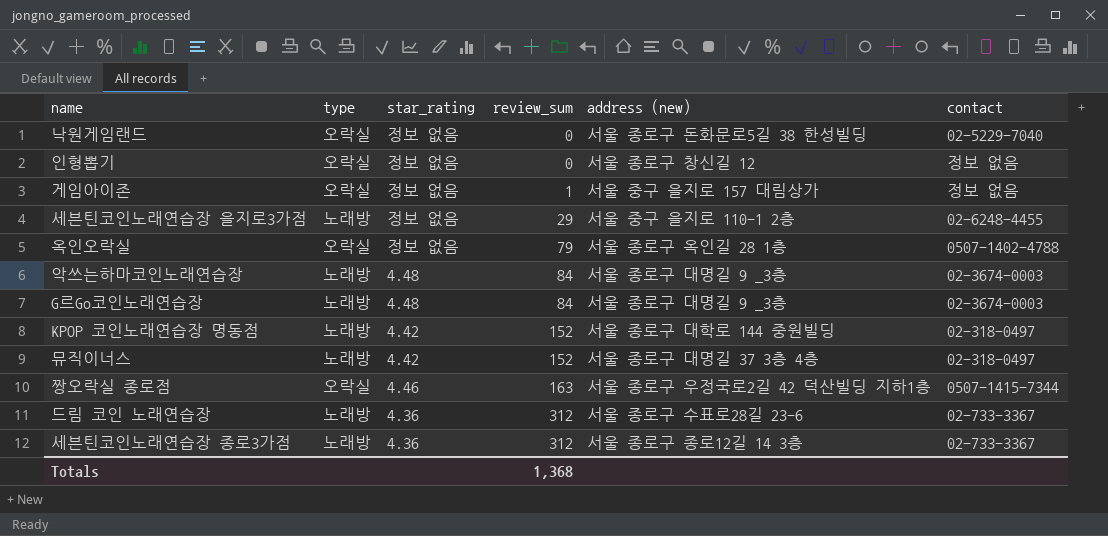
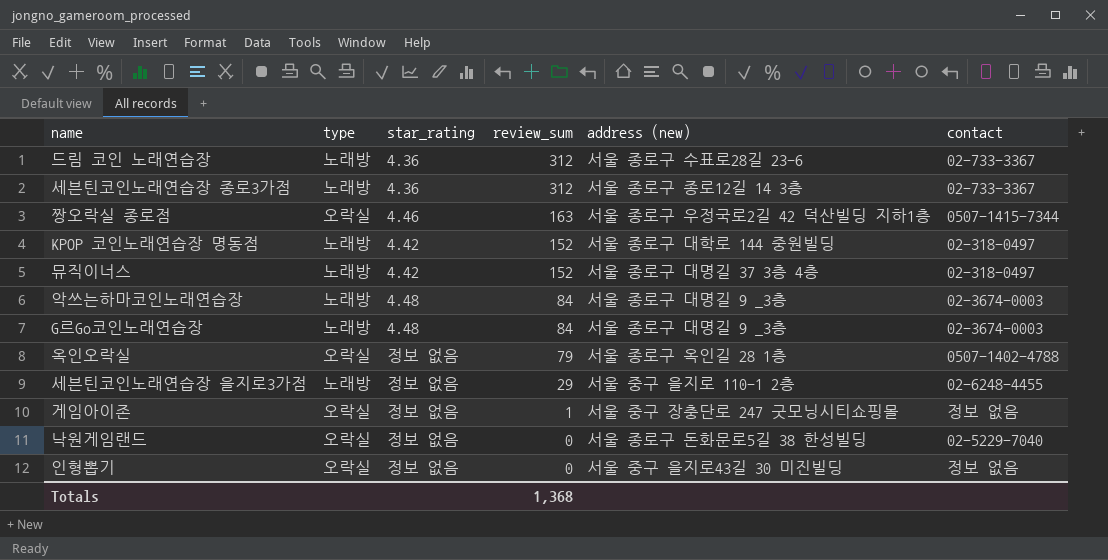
row order: review_sum ascending -> review_sum descending
게임아이존 | address (new): 서울 중구 을지로 157 대림상가 -> 서울 중구 장충단로 247 굿모닝시티쇼핑몰
인형뽑기 | address (new): 서울 종로구 창신길 12 -> 서울 중구 을지로43길 30 미진빌딩

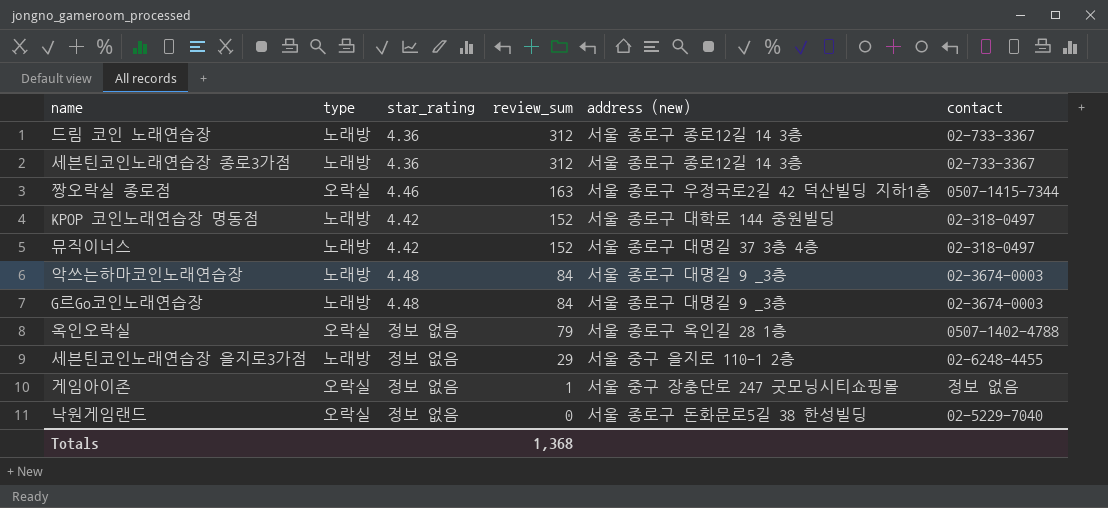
row 인형뽑기: 오락실 | 정보 없음 | 0 | 서울 중구 을지로43길 30 미진빌딩 | 정보 없음 -> none
드림 코인 노래연습장 | address (new): 서울 종로구 수표로28길 23-6 -> 서울 종로구 종로12길 14 3층

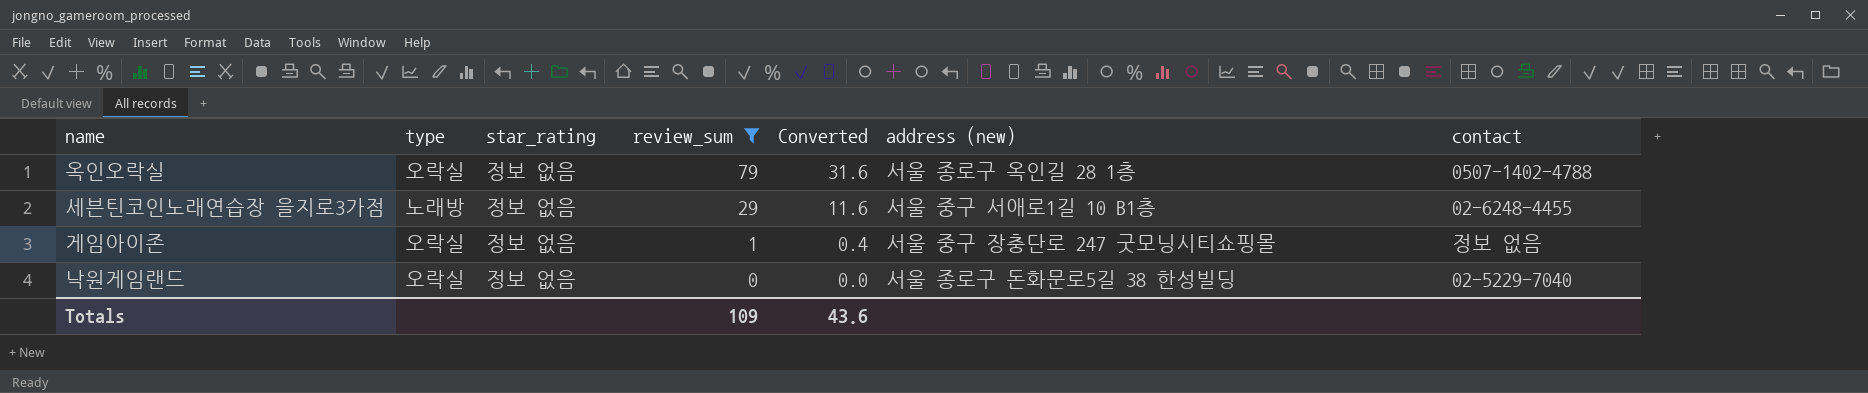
filter: none -> review_sum <= 79
column Converted | formula: none -> [review_sum] * 0.4
세븐틴코인노래연습장 을지로3가점 | address (new): 서울 중구 을지로 110-1 2층 -> 서울 중구 서애로1길 10 B1층
Totals | review_sum: 1,368 -> 109

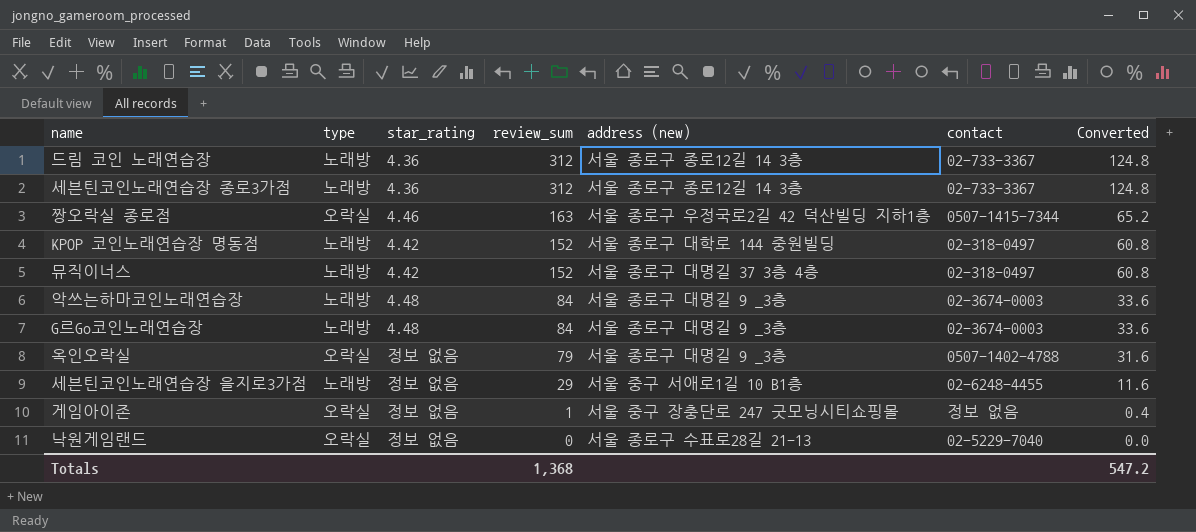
filter: review_sum <= 79 -> none
column Converted | position: 5 -> 7
옥인오락실 | address (new): 서울 종로구 옥인길 28 1층 -> 서울 종로구 대명길 9 _3층
낙원게임랜드 | address (new): 서울 종로구 돈화문로5길 38 한성빌딩 -> 서울 종로구 수표로28길 21-13
Totals | review_sum: 109 -> 1,368
Totals | Converted: 43.6 -> 547.2

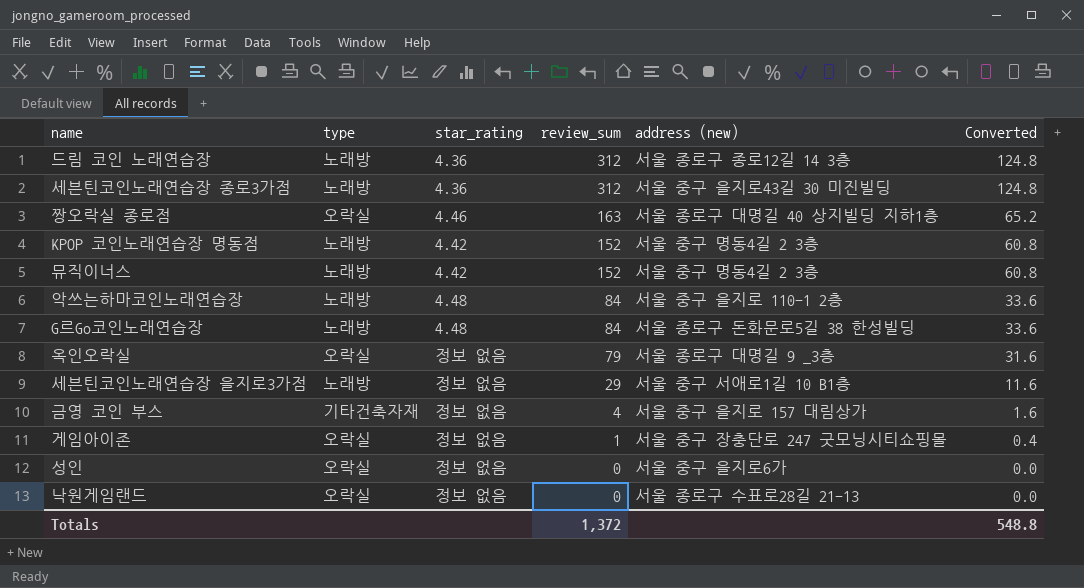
column contact | position: 6 -> none
세븐틴코인노래연습장 종로3가점 | address (new): 서울 종로구 종로12길 14 3층 -> 서울 중구 을지로43길 30 미진빌딩
짱오락실 종로점 | address (new): 서울 종로구 우정국로2길 42 덕산빌딩 지하1층 -> 서울 종로구 대명길 40 상지빌딩 지하1층
KPOP 코인노래연습장 명동점 | address (new): 서울 종로구 대학로 144 중원빌딩 -> 서울 중구 명동4길 2 3층
뮤직이너스 | address (new): 서울 종로구 대명길 37 3층 4층 -> 서울 중구 명동4길 2 3층
악쓰는하마코인노래연습장 | address (new): 서울 종로구 대명길 9 _3층 -> 서울 중구 을지로 110-1 2층
G르Go코인노래연습장 | address (new): 서울 종로구 대명길 9 _3층 -> 서울 종로구 돈화문로5길 38 한성빌딩
row 금영 코인 부스: none -> 기타건축자재 | 정보 없음 | 4 | 서울 중구 을지로 157 대림상가 | 1.6
row 성인: none -> 오락실 | 정보 없음 | 0 | 서울 중구 을지로6가 | 0.0
Totals | review_sum: 1,368 -> 1,372
Totals | Converted: 547.2 -> 548.8

